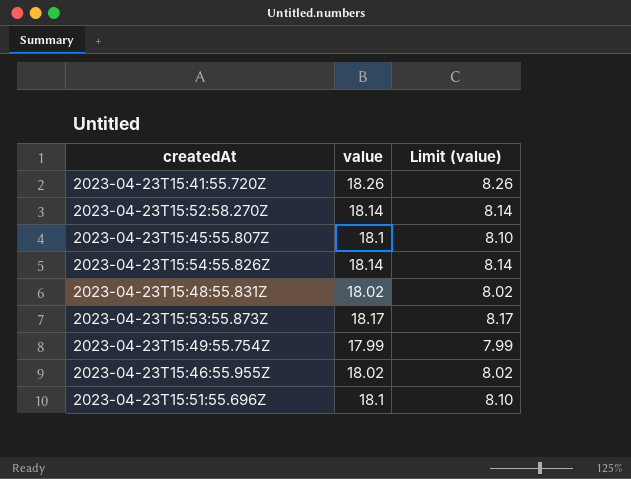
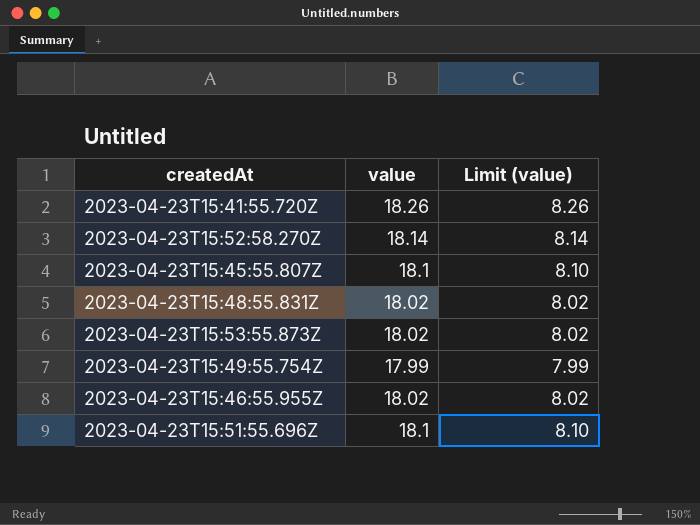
row 2023-04-23T15:54:55.826Z: 18.14 | 8.14 -> none
2023-04-23T15:53:55.873Z | value: 18.17 -> 18.02
2023-04-23T15:53:55.873Z | Limit (value): 8.17 -> 8.02

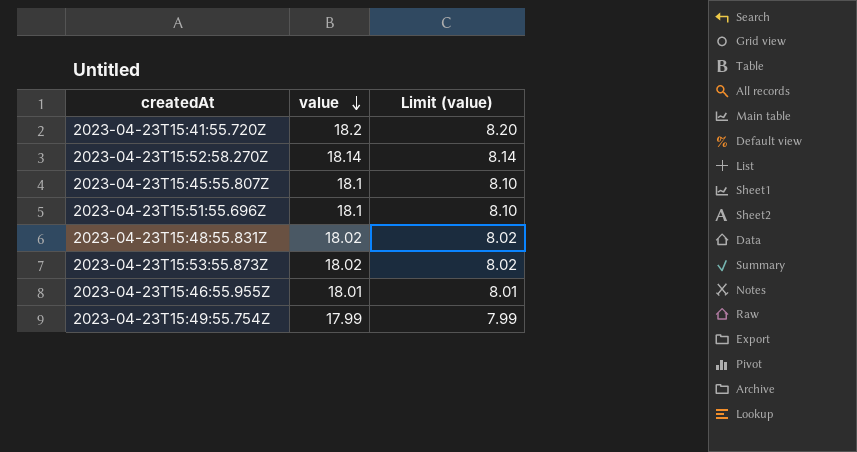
row order: none -> value descending
2023-04-23T15:41:55.720Z | value: 18.26 -> 18.2
2023-04-23T15:41:55.720Z | Limit (value): 8.26 -> 8.20
2023-04-23T15:46:55.955Z | value: 18.02 -> 18.01
2023-04-23T15:46:55.955Z | Limit (value): 8.02 -> 8.01

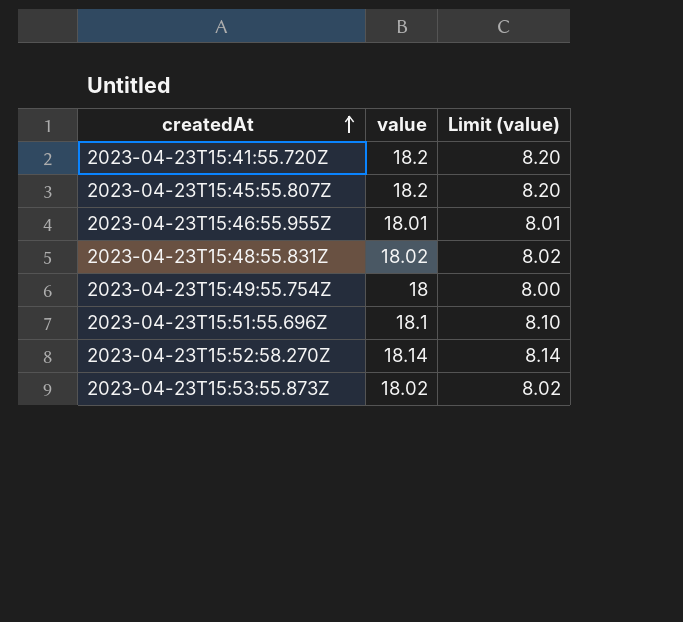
row order: value descending -> createdAt ascending
2023-04-23T15:45:55.807Z | value: 18.1 -> 18.2
2023-04-23T15:45:55.807Z | Limit (value): 8.10 -> 8.20
2023-04-23T15:49:55.754Z | value: 17.99 -> 18
2023-04-23T15:49:55.754Z | Limit (value): 7.99 -> 8.00

